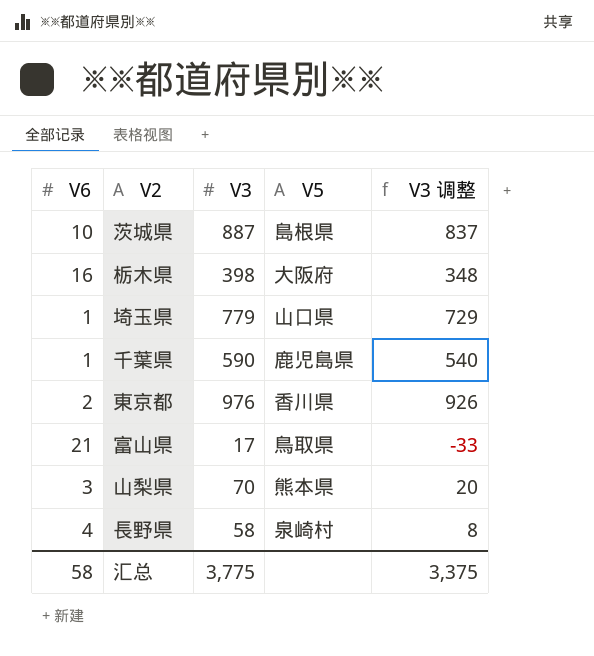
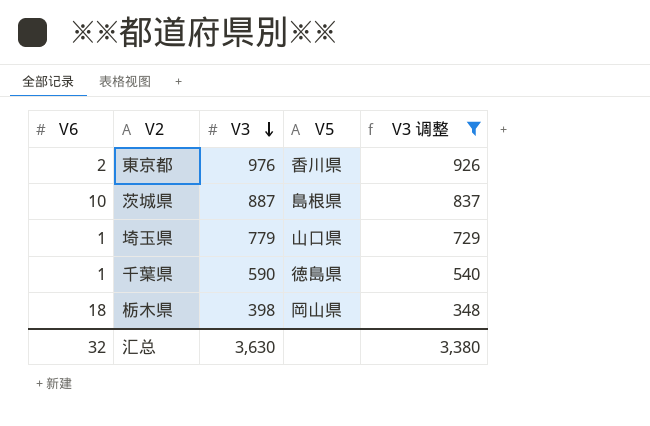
filter: none -> V3 调整 >= 348
row order: none -> V3 descending
千葉県 | V5: 鹿児島県 -> 徳島県
栃木県 | V6: 16 -> 18
栃木県 | V5: 大阪府 -> 岡山県
汇总 | V6: 58 -> 32
汇总 | V3: 3,775 -> 3,630
汇总 | V3 调整: 3,375 -> 3,380

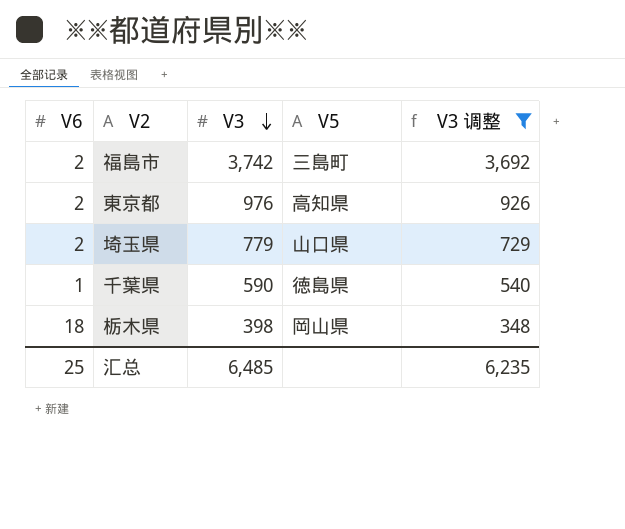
row 茨城県: 10 | 887 | 島根県 | 837 -> none
row 福島市: none -> 2 | 3,742 | 三島町 | 3,692
東京都 | V5: 香川県 -> 高知県
埼玉県 | V6: 1 -> 2
汇总 | V6: 32 -> 25
汇总 | V3: 3,630 -> 6,485
汇总 | V3 调整: 3,380 -> 6,235

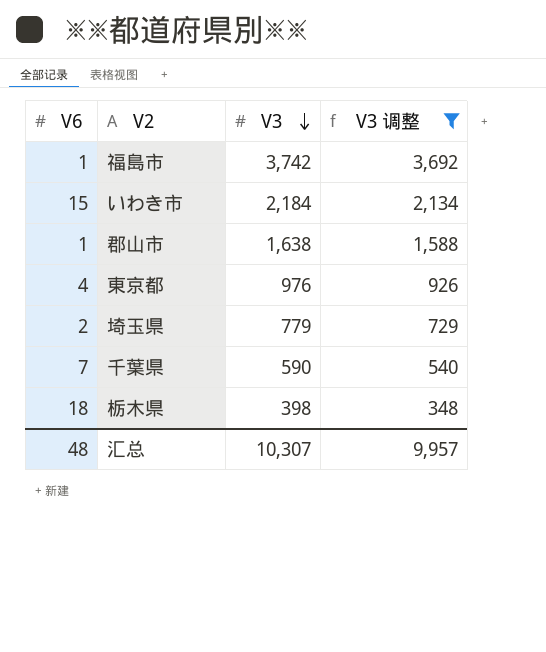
column V5 | position: 4 -> none
福島市 | V6: 2 -> 1
row いわき市: none -> 15 | 2,184 | 2,134
row 郡山市: none -> 1 | 1,638 | 1,588
東京都 | V6: 2 -> 4
千葉県 | V6: 1 -> 7
汇总 | V6: 25 -> 48
汇总 | V3: 6,485 -> 10,307
汇总 | V3 调整: 6,235 -> 9,957

